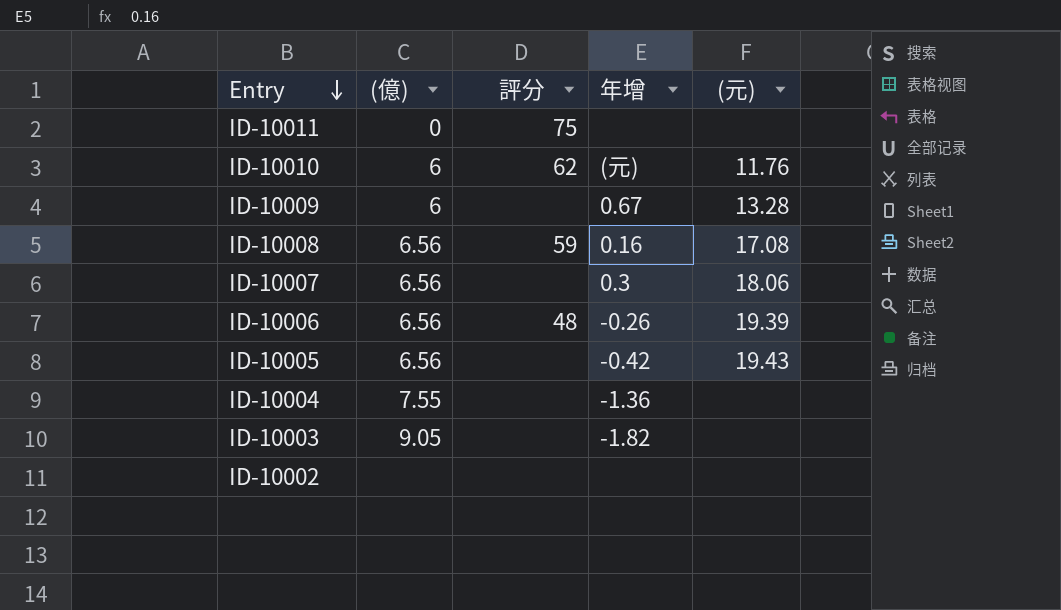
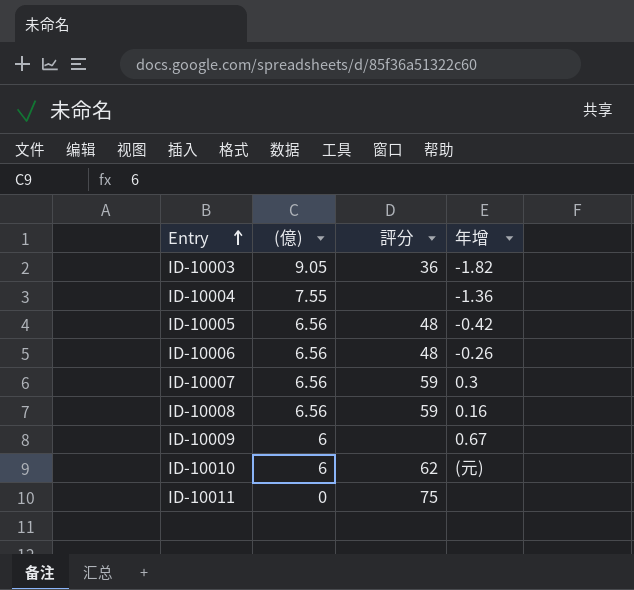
row order: Entry descending -> Entry ascending
column (元) | position: 5 -> none
row ID-10002: none | none | none | none -> none
ID-10003 | 評分: none -> 36
ID-10005 | 評分: none -> 48
ID-10007 | 評分: none -> 59

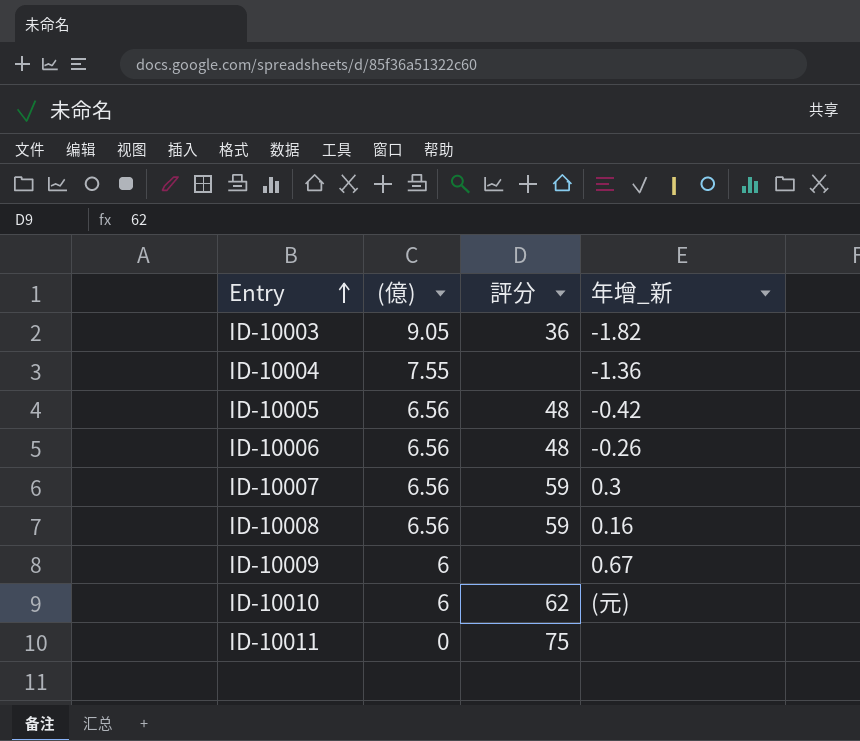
column name: 年增 -> 年增_新

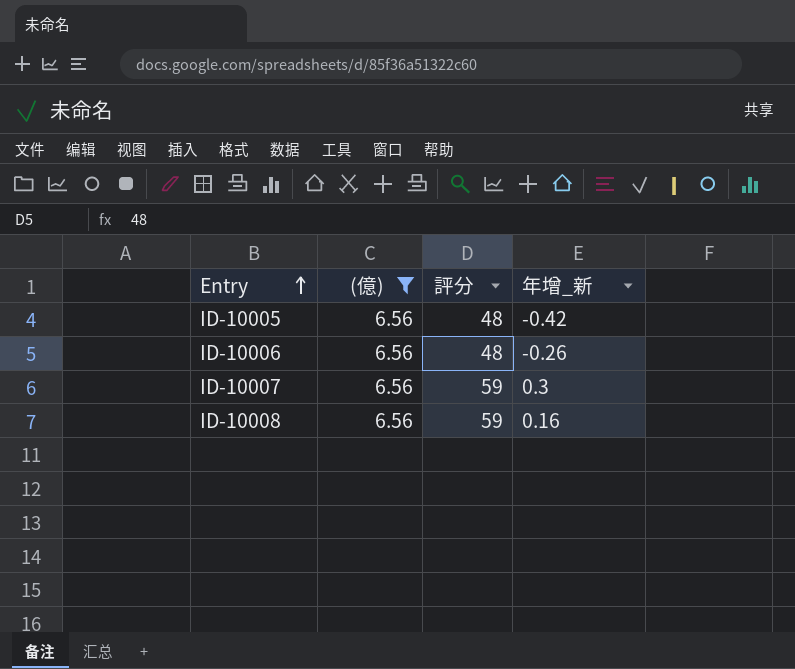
filter: none -> (億) = 6.56

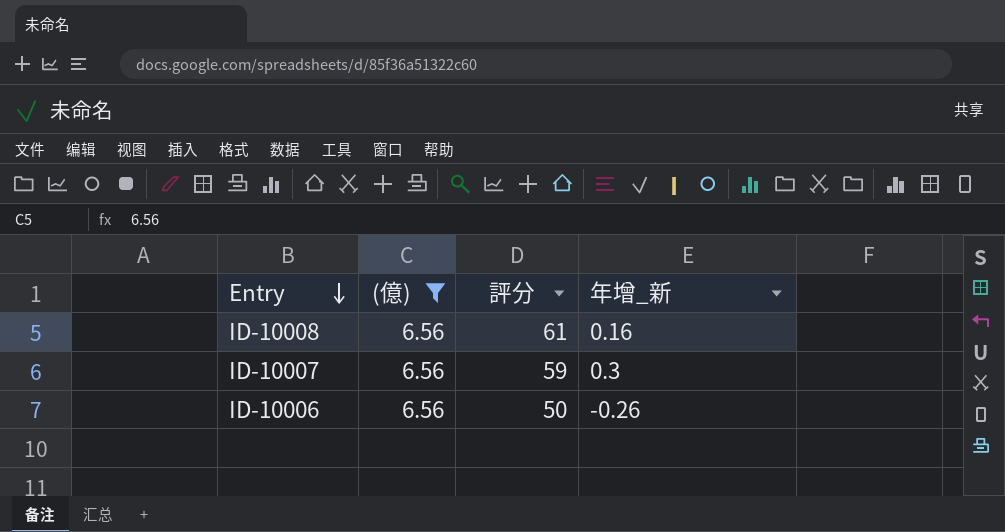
row order: Entry ascending -> Entry descending
row ID-10005: 6.56 | 48 | -0.42 -> none
ID-10008 | 評分: 59 -> 61
ID-10006 | 評分: 48 -> 50

